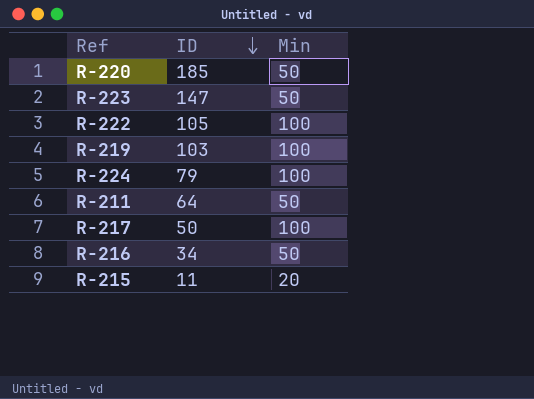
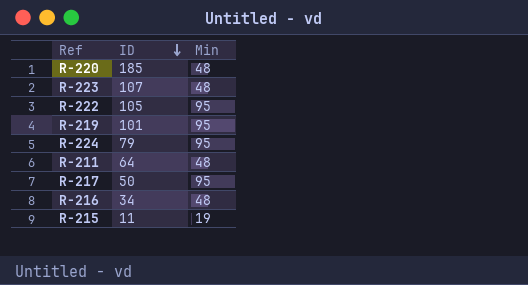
R-220 | Min: 50 -> 48
R-223 | ID: 147 -> 107
R-223 | Min: 50 -> 48
R-222 | Min: 100 -> 95
R-219 | ID: 103 -> 101
R-219 | Min: 100 -> 95
R-224 | Min: 100 -> 95
R-211 | Min: 50 -> 48
R-217 | Min: 100 -> 95
R-216 | Min: 50 -> 48
R-215 | Min: 20 -> 19

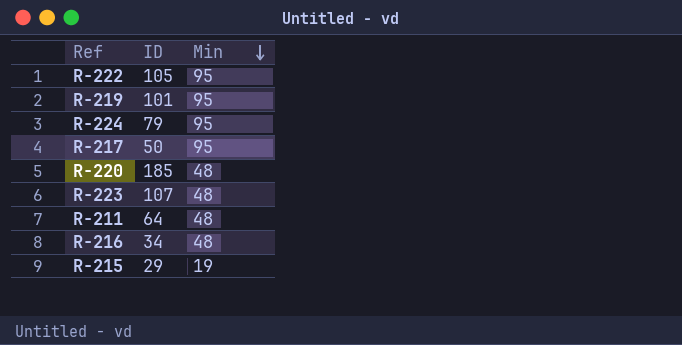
row order: ID descending -> Min descending
R-215 | ID: 11 -> 29

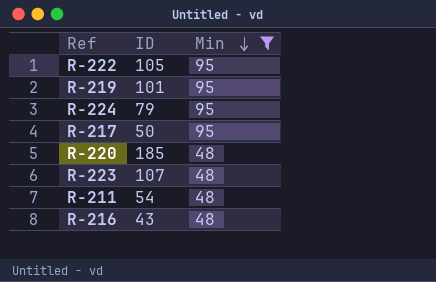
filter: none -> Min != 19
R-211 | ID: 64 -> 54
R-216 | ID: 34 -> 43

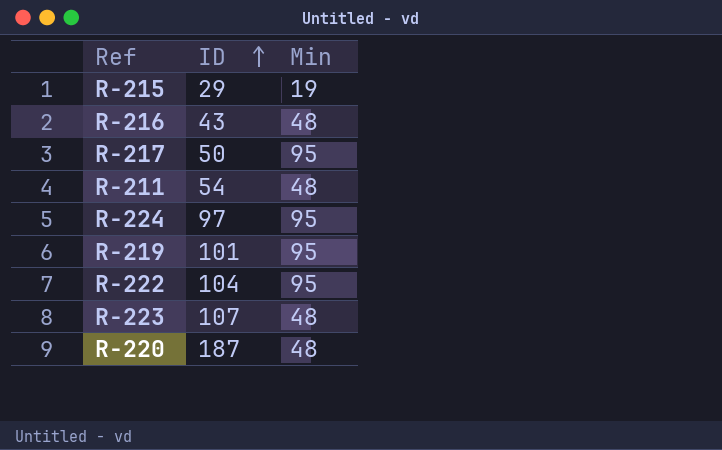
filter: Min != 19 -> none
row order: Min descending -> ID ascending
R-224 | ID: 79 -> 97
R-222 | ID: 105 -> 104
R-220 | ID: 185 -> 187

